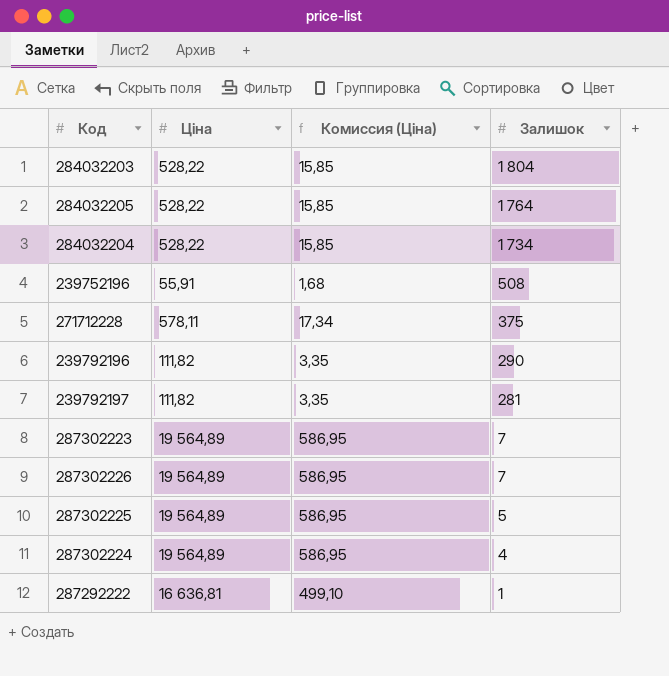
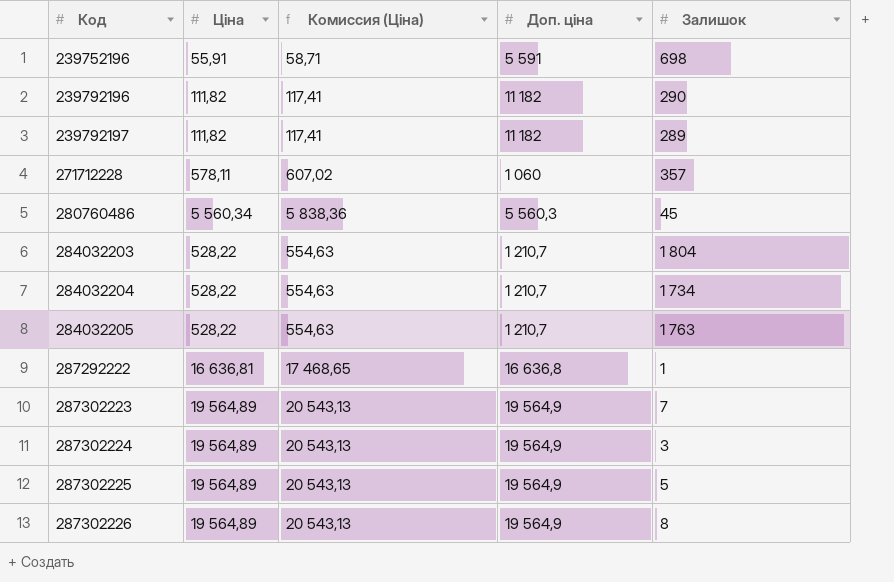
row order: Залишок descending -> Код ascending
column Комиссия (Ціна) | formula: [Ціна] * 0,03 -> [Ціна] * 1,05
column Доп. ціна | position: none -> 4
239752196 | Залишок: 508 -> 698
239792197 | Залишок: 281 -> 289
271712228 | Залишок: 375 -> 357
row 280760486: none -> 5 560,34 | 5 838,36 | 5 560,3 | 45
284032205 | Залишок: 1 764 -> 1 763
287302224 | Залишок: 4 -> 3
287302226 | Залишок: 7 -> 8

